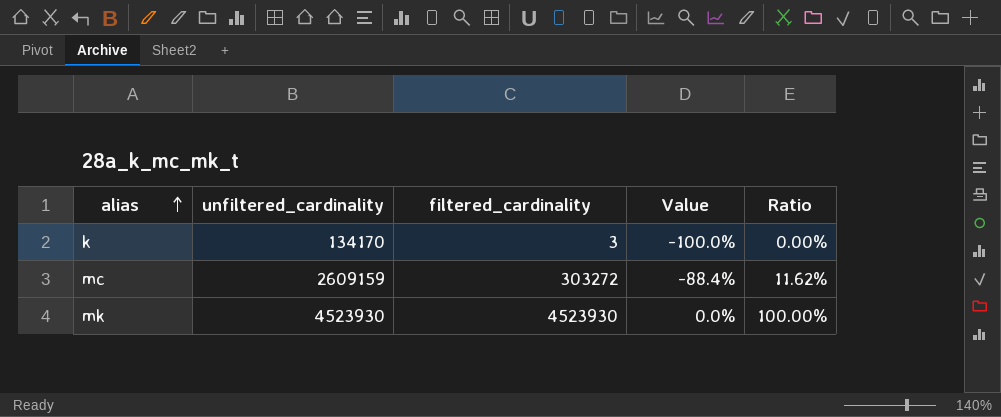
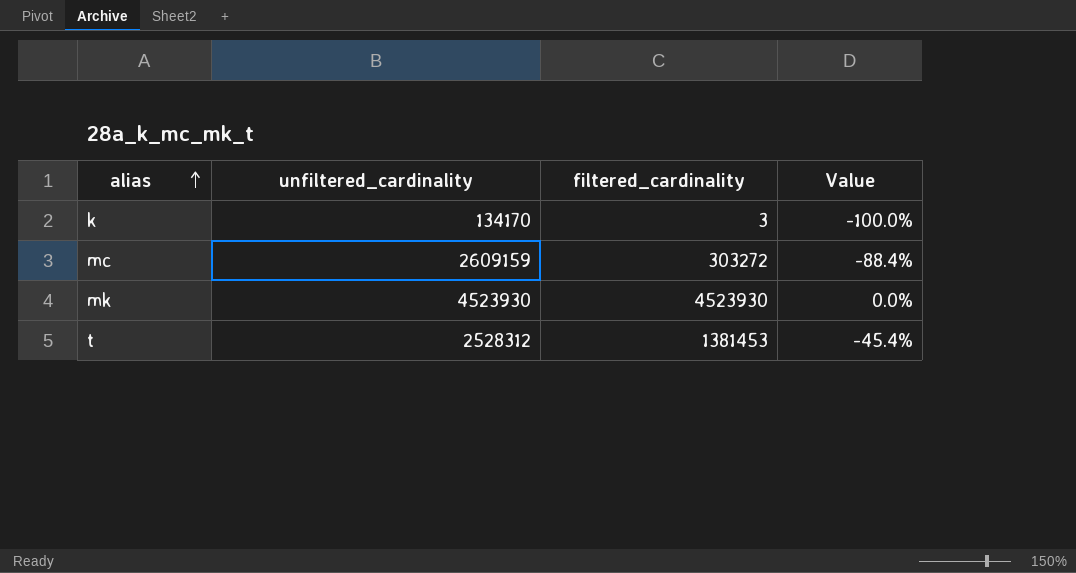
column Ratio | formula: [filtered_cardinality] / [unfiltered_cardinality] -> none
row t: none -> 2528312 | 1381453 | -45.4%

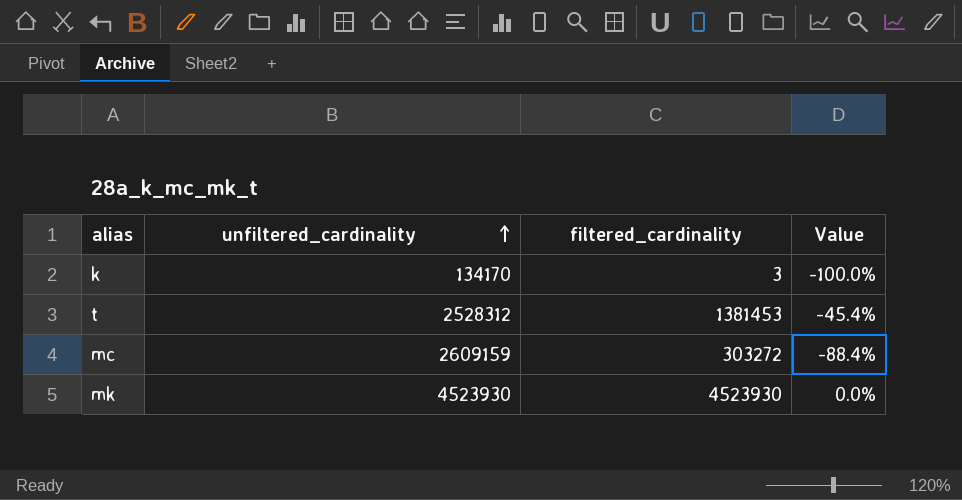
row order: alias ascending -> unfiltered_cardinality ascending

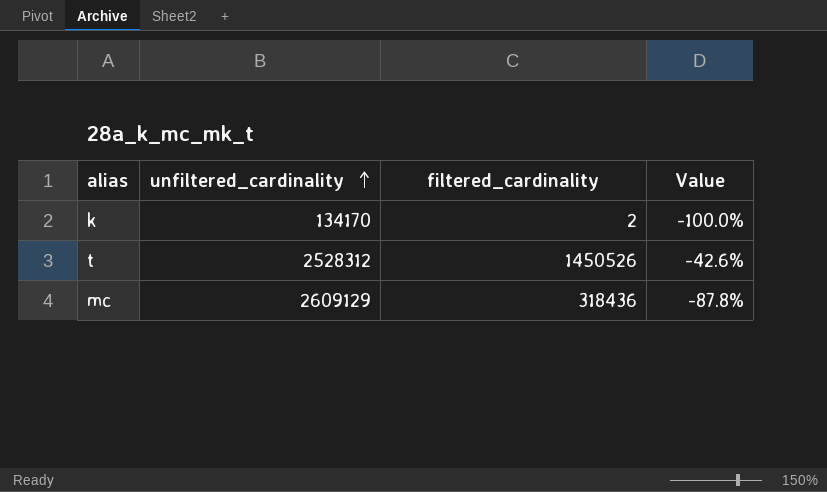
row mk: 4523930 | 4523930 | 0.0% -> none
k | filtered_cardinality: 3 -> 2
t | filtered_cardinality: 1381453 -> 1450526
t | Value: -45.4% -> -42.6%
mc | unfiltered_cardinality: 2609159 -> 2609129
mc | filtered_cardinality: 303272 -> 318436
mc | Value: -88.4% -> -87.8%

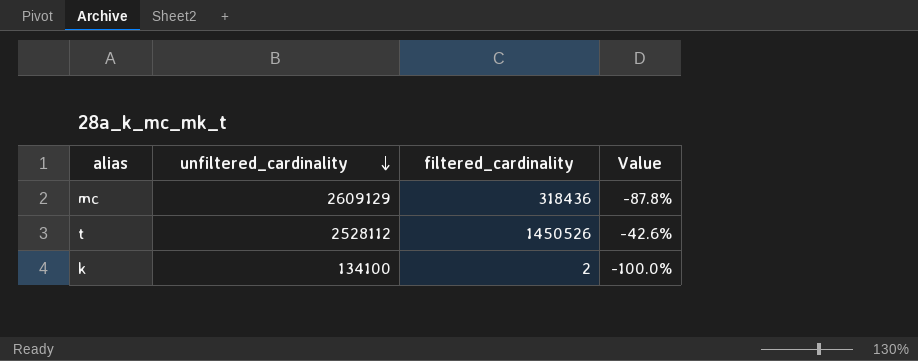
row order: unfiltered_cardinality ascending -> unfiltered_cardinality descending
t | unfiltered_cardinality: 2528312 -> 2528112
k | unfiltered_cardinality: 134170 -> 134100

